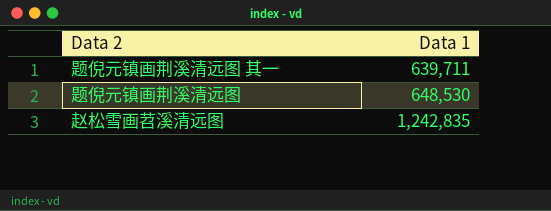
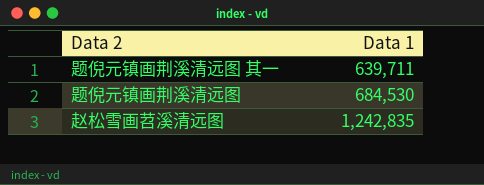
题倪元镇画荆溪清远图 | Data 1: 648,530 -> 684,530

